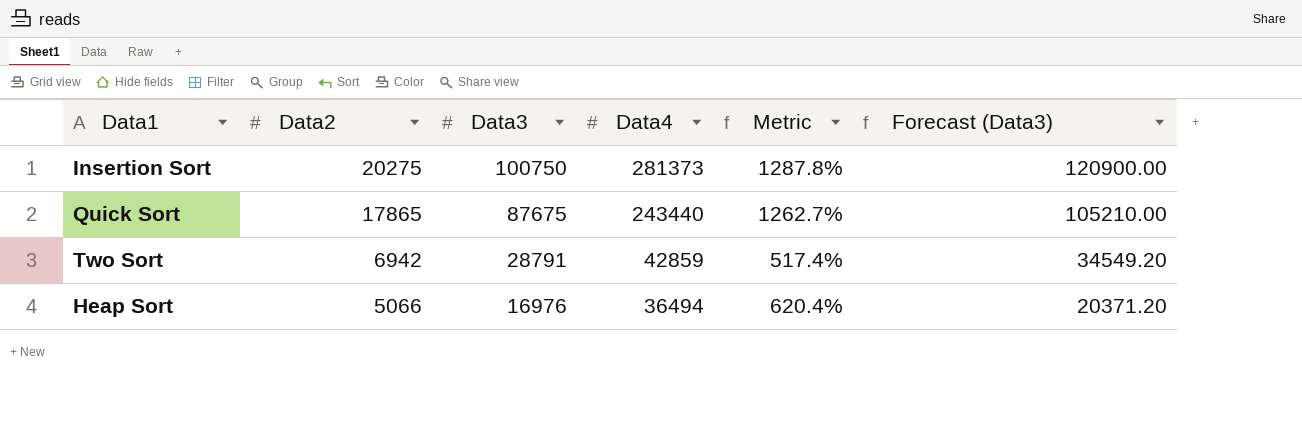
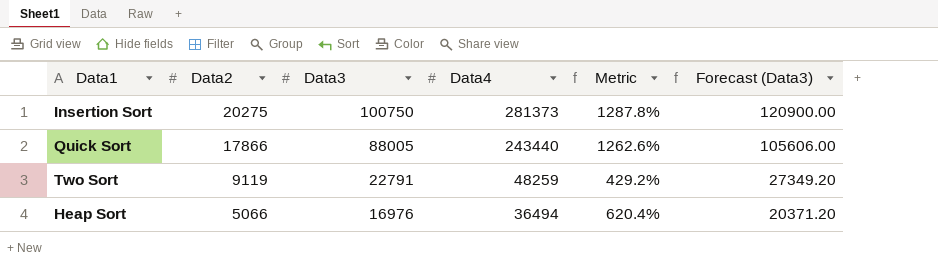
Quick Sort | Data2: 17865 -> 17866
Quick Sort | Data3: 87675 -> 88005
Quick Sort | Metric: 1262.7% -> 1262.6%
Quick Sort | Forecast (Data3): 105210.00 -> 105606.00
Two Sort | Data2: 6942 -> 9119
Two Sort | Data3: 28791 -> 22791
Two Sort | Data4: 42859 -> 48259
Two Sort | Metric: 517.4% -> 429.2%
Two Sort | Forecast (Data3): 34549.20 -> 27349.20

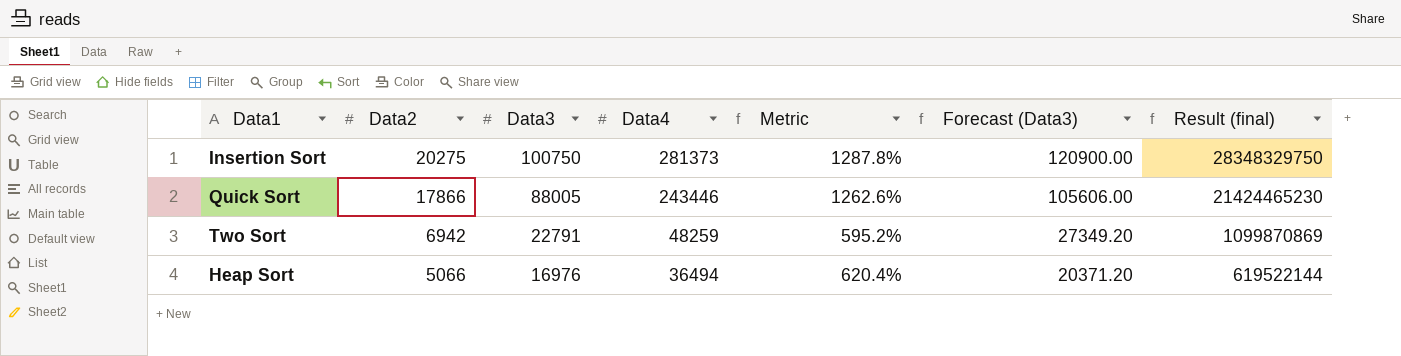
column Result (final) | formula: none -> [Data3] * [Data4]
Quick Sort | Data4: 243440 -> 243446
Two Sort | Data2: 9119 -> 6942
Two Sort | Metric: 429.2% -> 595.2%

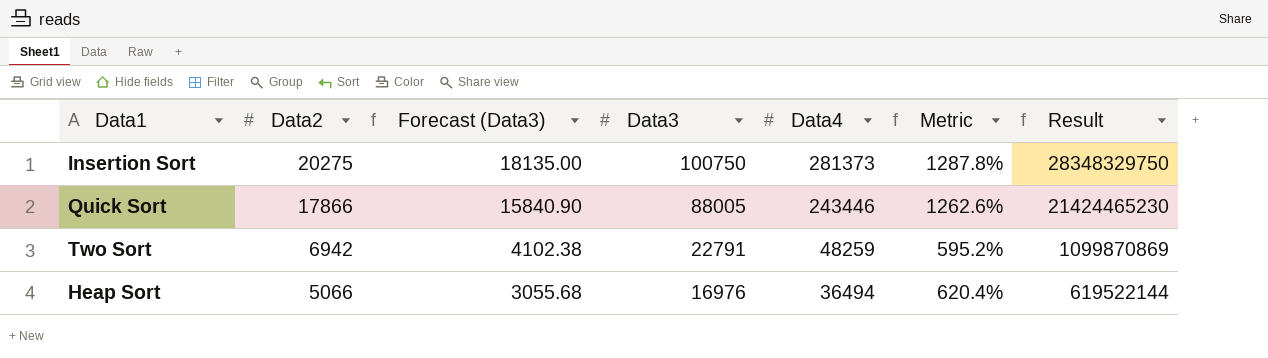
column Forecast (Data3) | formula: [Data3] * 1.2 -> [Data3] * 0.18
column Forecast (Data3) | position: 6 -> 3
column name: Result (final) -> Result

